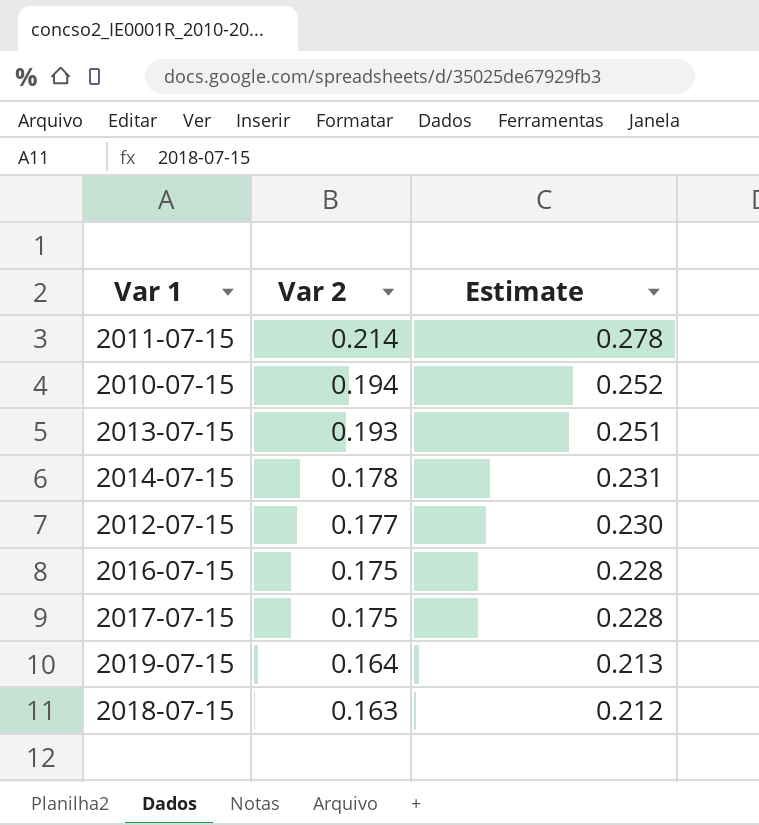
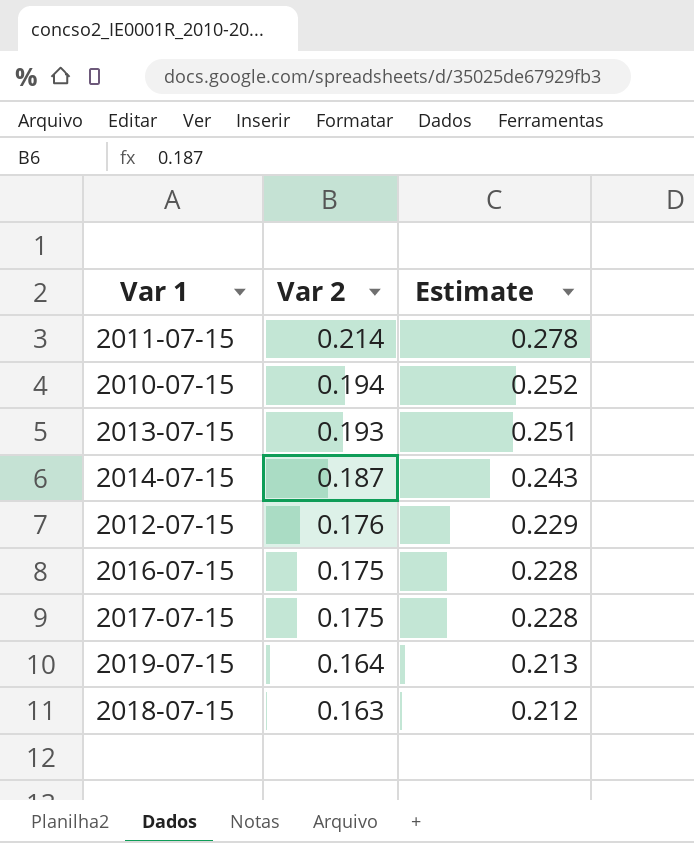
2014-07-15 | Var 2: 0.178 -> 0.187
2014-07-15 | Estimate: 0.231 -> 0.243
2012-07-15 | Var 2: 0.177 -> 0.176
2012-07-15 | Estimate: 0.230 -> 0.229

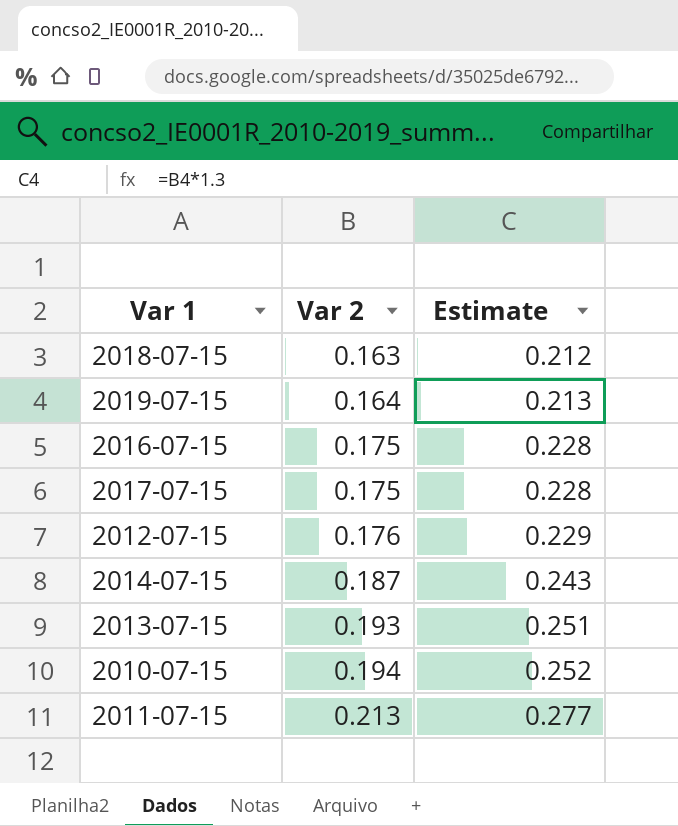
row order: Var 2 descending -> Var 2 ascending
2011-07-15 | Var 2: 0.214 -> 0.213
2011-07-15 | Estimate: 0.278 -> 0.277

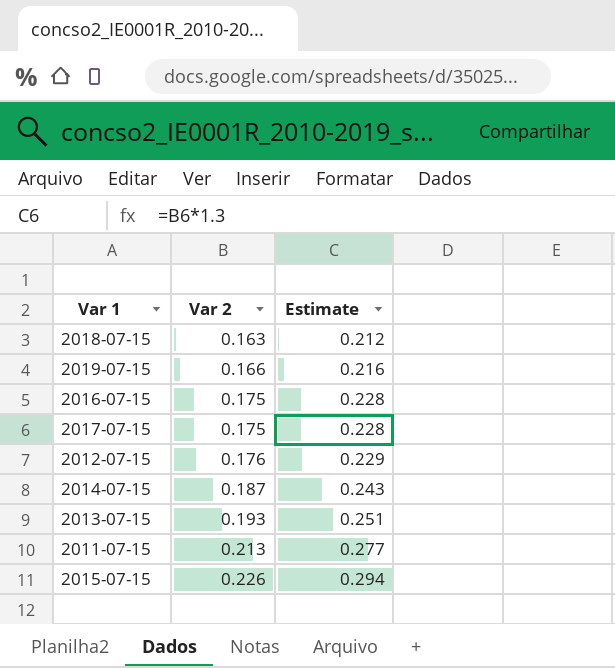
row 2010-07-15: 0.194 | 0.252 -> none
2019-07-15 | Var 2: 0.164 -> 0.166
2019-07-15 | Estimate: 0.213 -> 0.216
row 2015-07-15: none -> 0.226 | 0.294

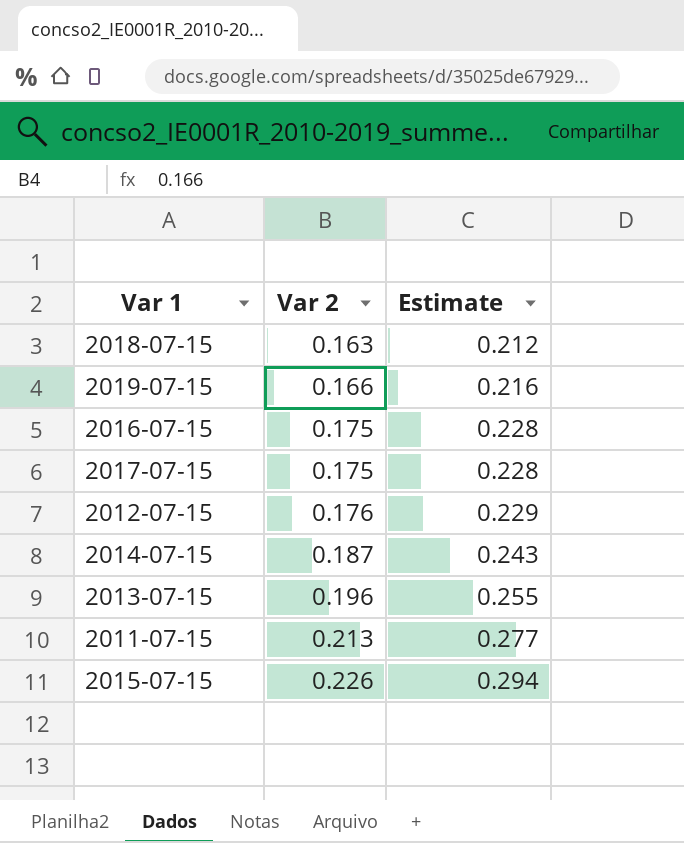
2013-07-15 | Var 2: 0.193 -> 0.196
2013-07-15 | Estimate: 0.251 -> 0.255

